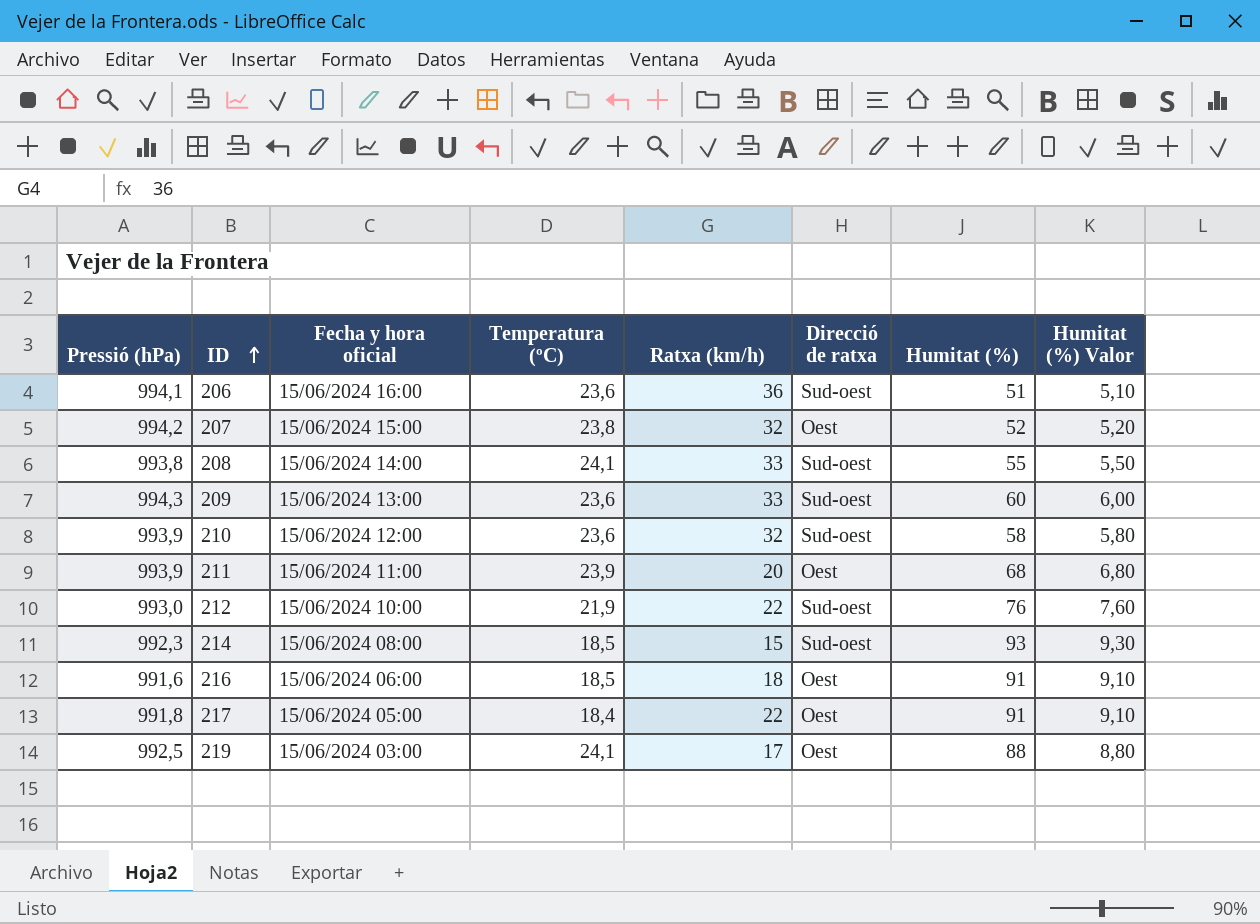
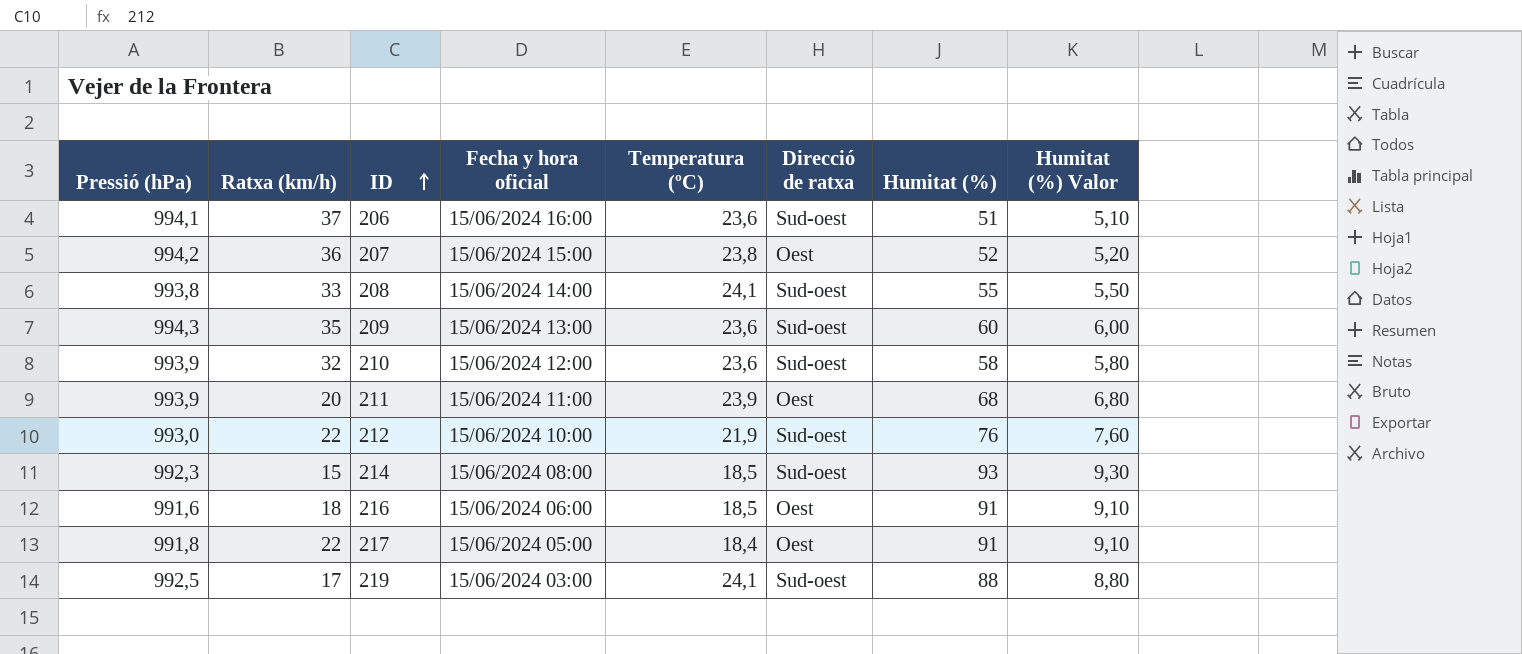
column Ratxa (km/h) | position: 5 -> 2
206 | Ratxa (km/h): 36 -> 37
207 | Ratxa (km/h): 32 -> 36
209 | Ratxa (km/h): 33 -> 35
219 | Direcció de ratxa: Oest -> Sud-oest

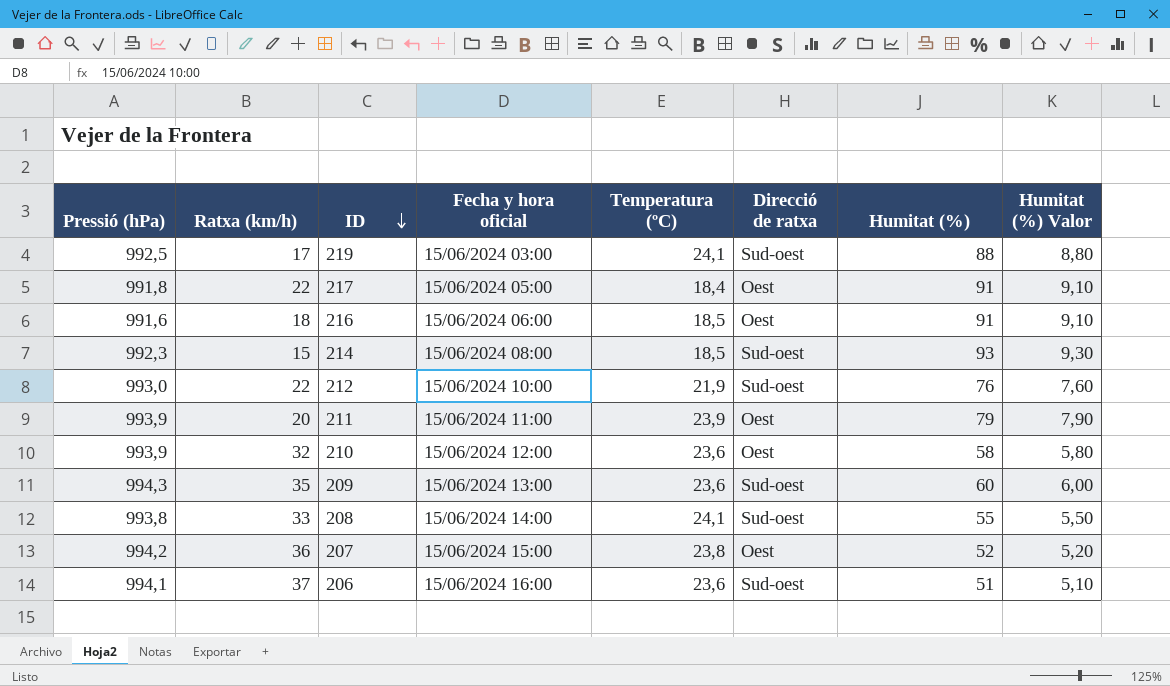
row order: ID ascending -> ID descending
211 | Humitat (%): 68 -> 79
211 | Humitat (%) Valor: 6,80 -> 7,90
210 | Direcció de ratxa: Sud-oest -> Oest

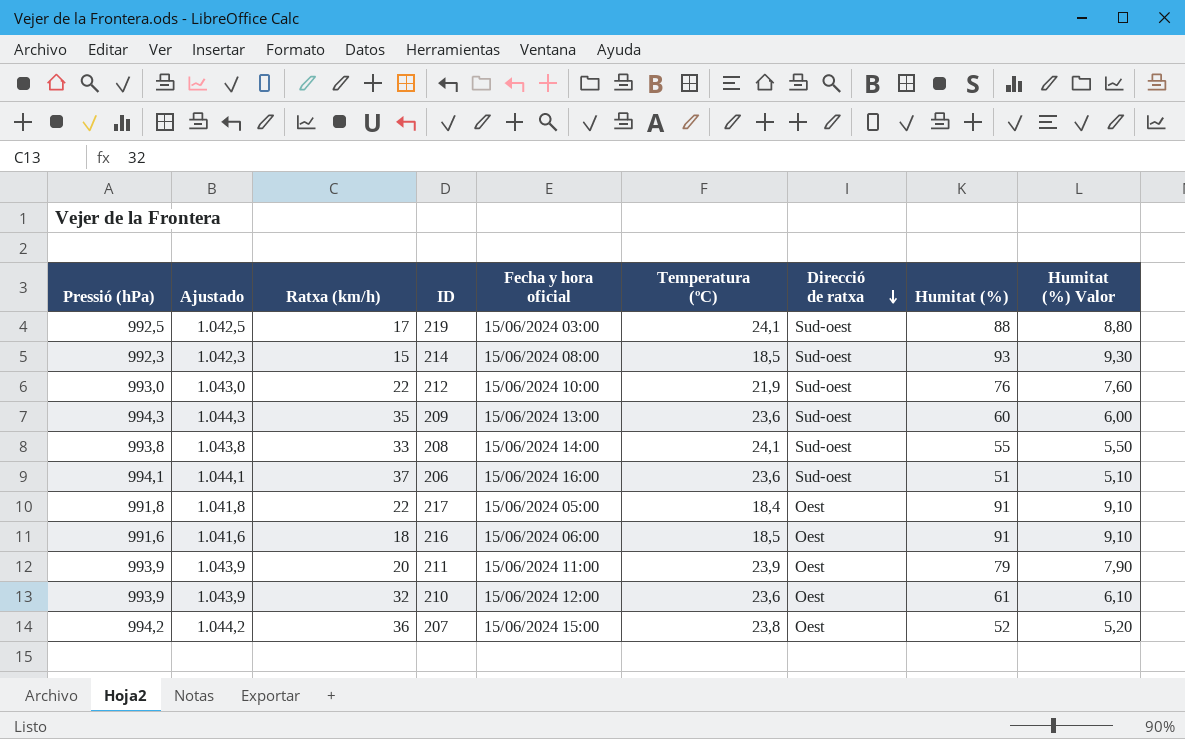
row order: ID descending -> Direcció de ratxa descending
column Ajustado | formula: none -> [Pressió (hPa)] + 50
210 | Humitat (%): 58 -> 61
210 | Humitat (%) Valor: 5,80 -> 6,10

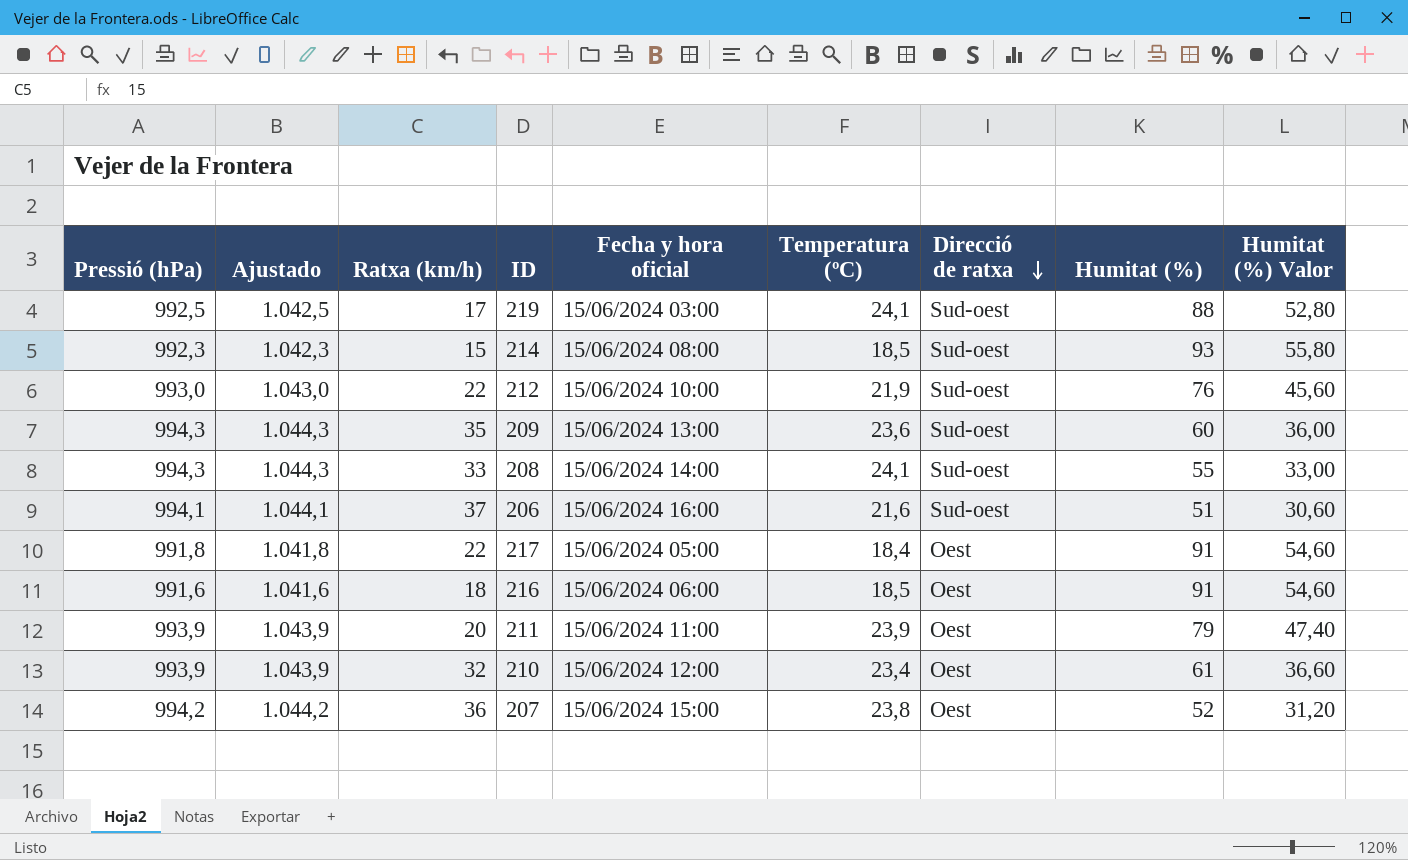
column Humitat (%) Valor | formula: [Humitat (%)] * 0,1 -> [Humitat (%)] * 0,6
208 | Pressió (hPa): 993,8 -> 994,3
208 | Ajustado: 1.043,8 -> 1.044,3
206 | Temperatura (ºC): 23,6 -> 21,6
210 | Temperatura (ºC): 23,6 -> 23,4

